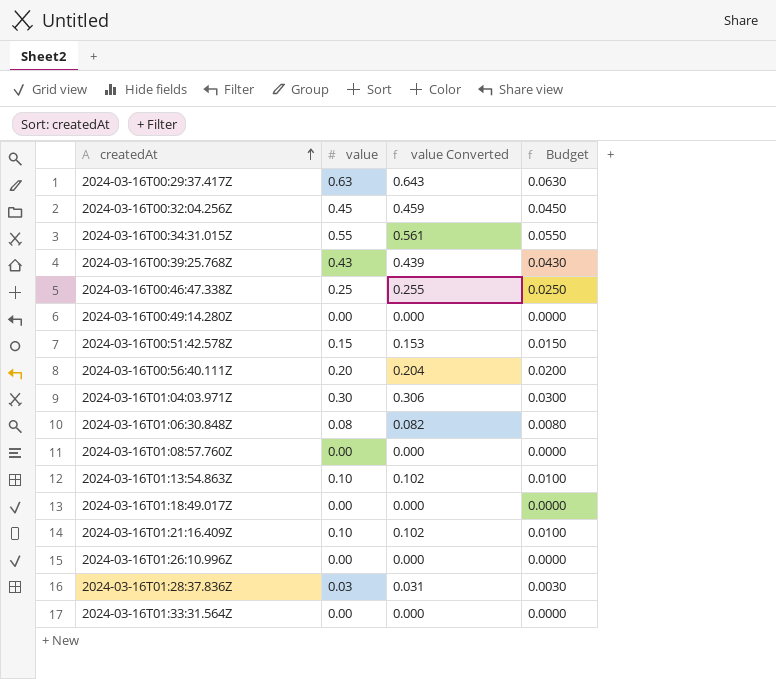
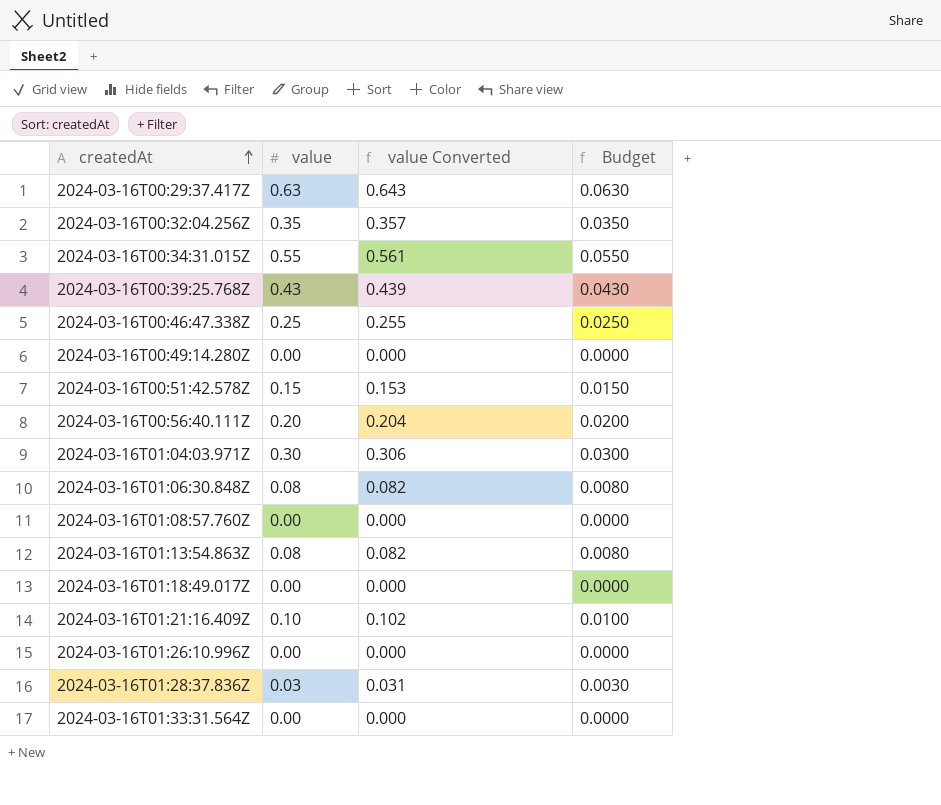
2024-03-16T00:32:04.256Z | value: 0.45 -> 0.35
2024-03-16T00:32:04.256Z | value Converted: 0.459 -> 0.357
2024-03-16T00:32:04.256Z | Budget: 0.0450 -> 0.0350
2024-03-16T01:13:54.863Z | value: 0.10 -> 0.08
2024-03-16T01:13:54.863Z | value Converted: 0.102 -> 0.082
2024-03-16T01:13:54.863Z | Budget: 0.0100 -> 0.0080

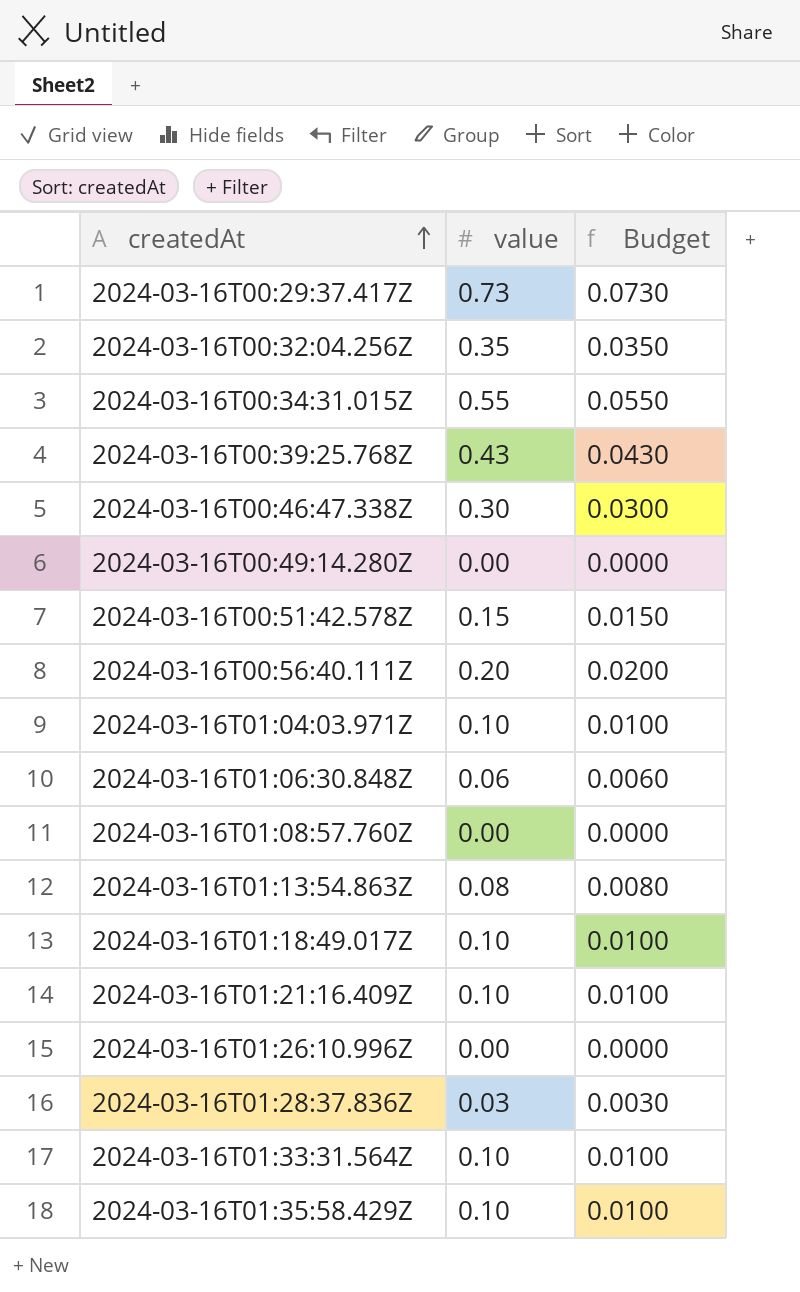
column value Converted | formula: [value] * 1.02 -> none
2024-03-16T00:29:37.417Z | value: 0.63 -> 0.73
2024-03-16T00:29:37.417Z | Budget: 0.0630 -> 0.0730
2024-03-16T00:46:47.338Z | value: 0.25 -> 0.30
2024-03-16T00:46:47.338Z | Budget: 0.0250 -> 0.0300
2024-03-16T01:04:03.971Z | value: 0.30 -> 0.10
2024-03-16T01:04:03.971Z | Budget: 0.0300 -> 0.0100
2024-03-16T01:06:30.848Z | value: 0.08 -> 0.06
2024-03-16T01:06:30.848Z | Budget: 0.0080 -> 0.0060
2024-03-16T01:18:49.017Z | value: 0.00 -> 0.10
2024-03-16T01:18:49.017Z | Budget: 0.0000 -> 0.0100
2024-03-16T01:33:31.564Z | value: 0.00 -> 0.10
2024-03-16T01:33:31.564Z | Budget: 0.0000 -> 0.0100
row 2024-03-16T01:35:58.429Z: none -> 0.10 | 0.0100

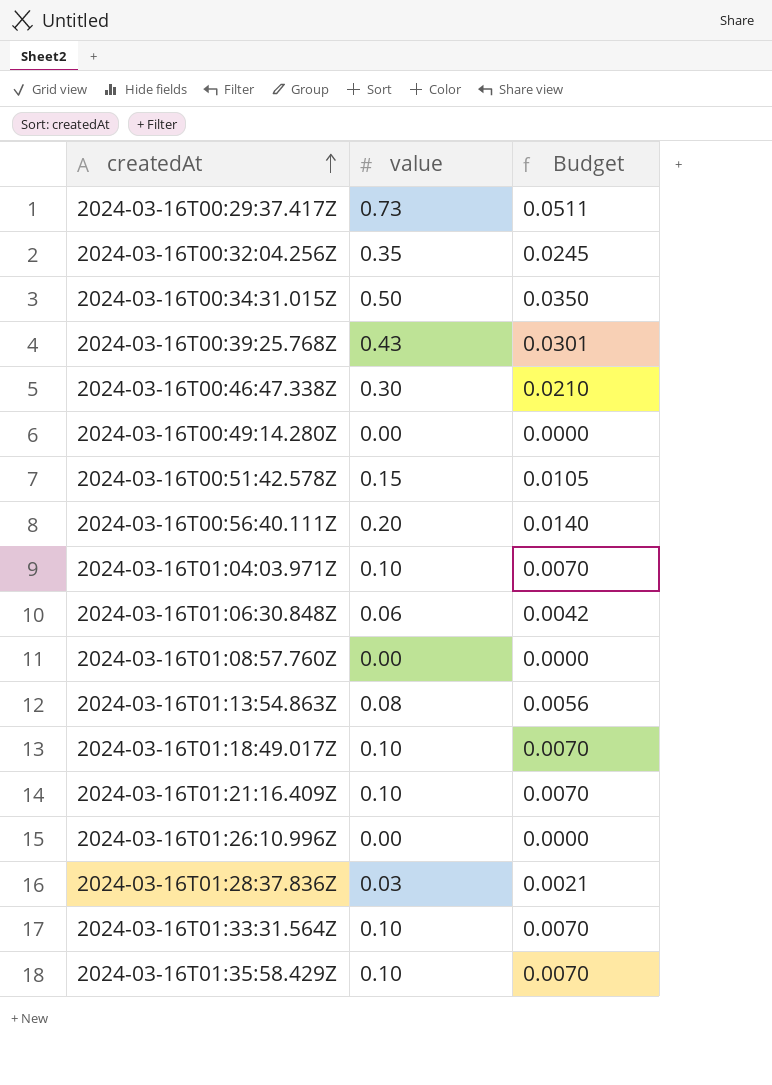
column Budget | formula: [value] * 0.1 -> [value] * 0.07
2024-03-16T00:34:31.015Z | value: 0.55 -> 0.50

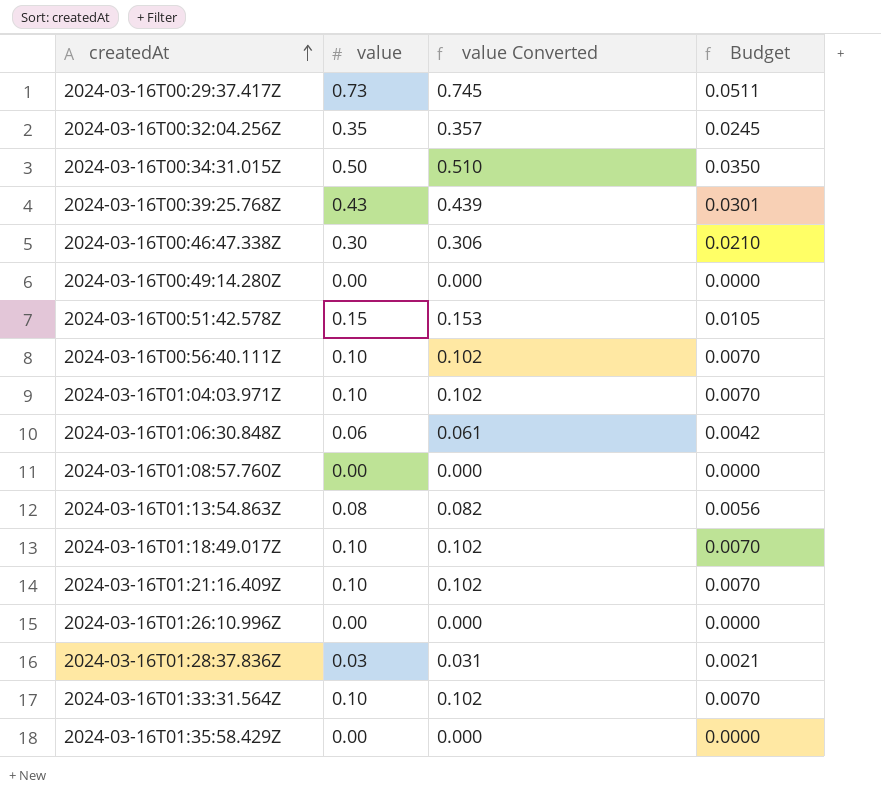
column value Converted | formula: none -> [value] * 1.02
2024-03-16T00:56:40.111Z | value: 0.20 -> 0.10
2024-03-16T00:56:40.111Z | Budget: 0.0140 -> 0.0070
2024-03-16T01:35:58.429Z | value: 0.10 -> 0.00
2024-03-16T01:35:58.429Z | Budget: 0.0070 -> 0.0000

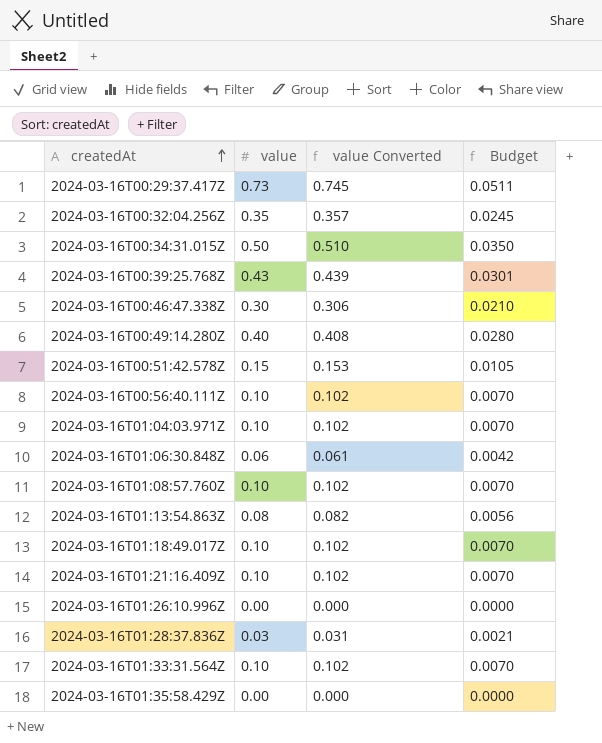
2024-03-16T00:49:14.280Z | value: 0.00 -> 0.40
2024-03-16T00:49:14.280Z | value Converted: 0.000 -> 0.408
2024-03-16T00:49:14.280Z | Budget: 0.0000 -> 0.0280
2024-03-16T01:08:57.760Z | value: 0.00 -> 0.10
2024-03-16T01:08:57.760Z | value Converted: 0.000 -> 0.102
2024-03-16T01:08:57.760Z | Budget: 0.0000 -> 0.0070

